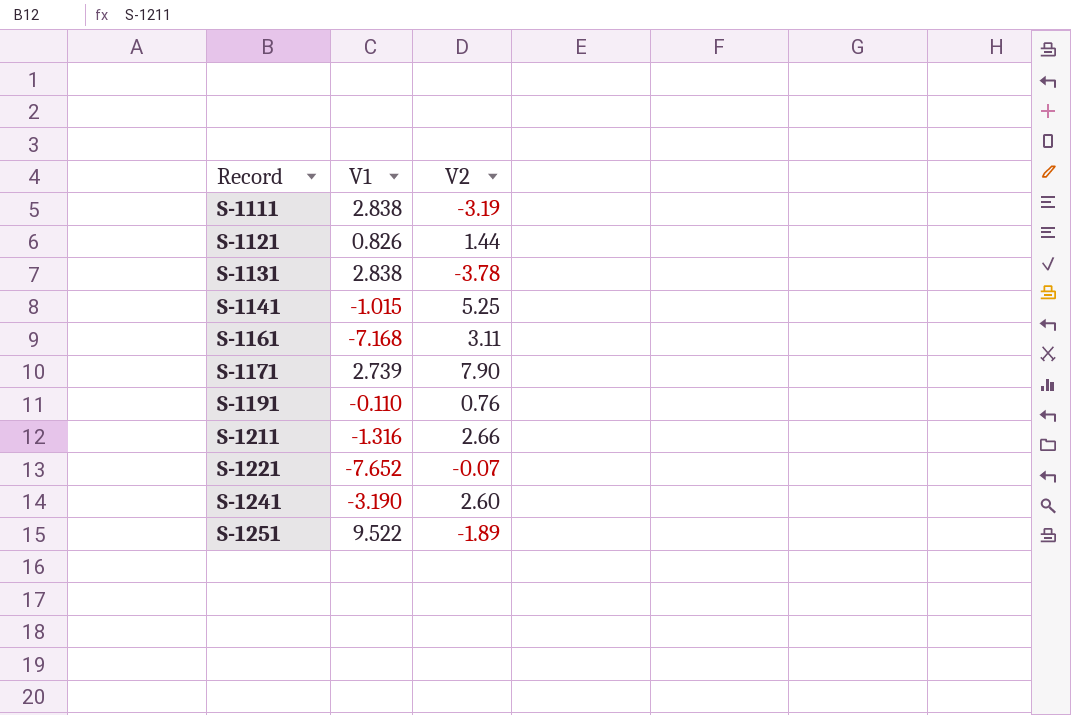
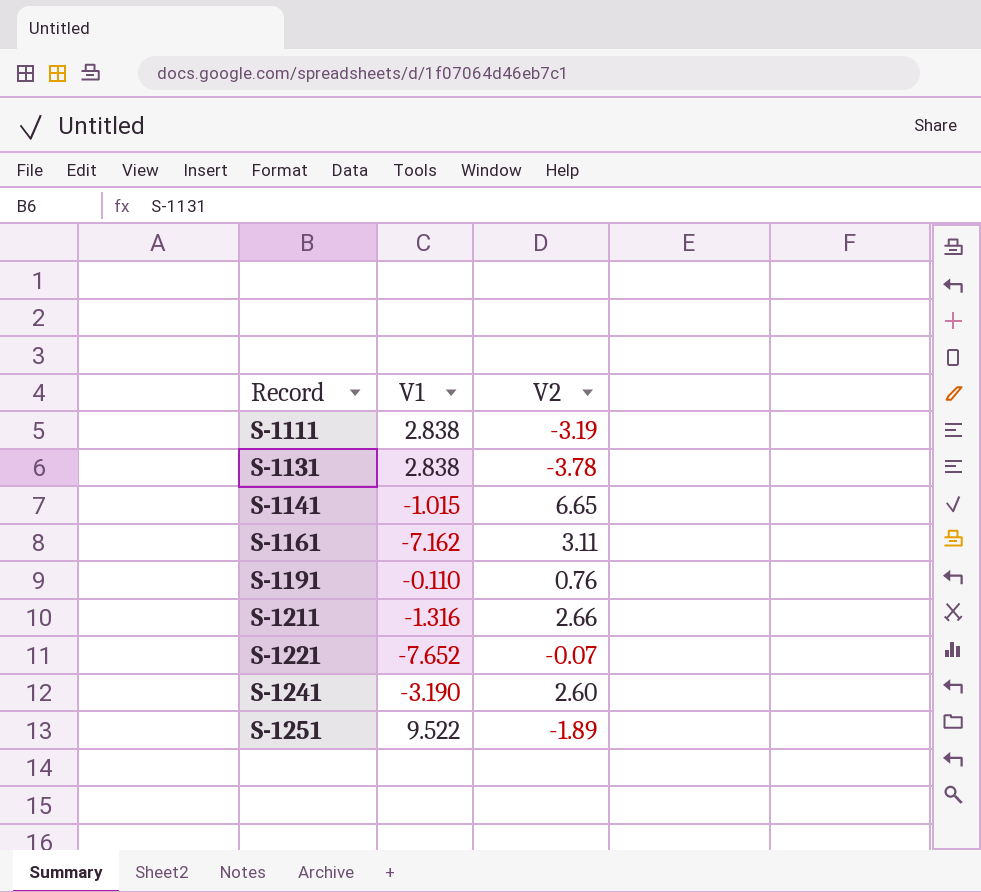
row S-1121: 0.826 | 1.44 -> none
row S-1171: 2.739 | 7.90 -> none
S-1141 | V2: 5.25 -> 6.65
S-1161 | V1: -7.168 -> -7.162

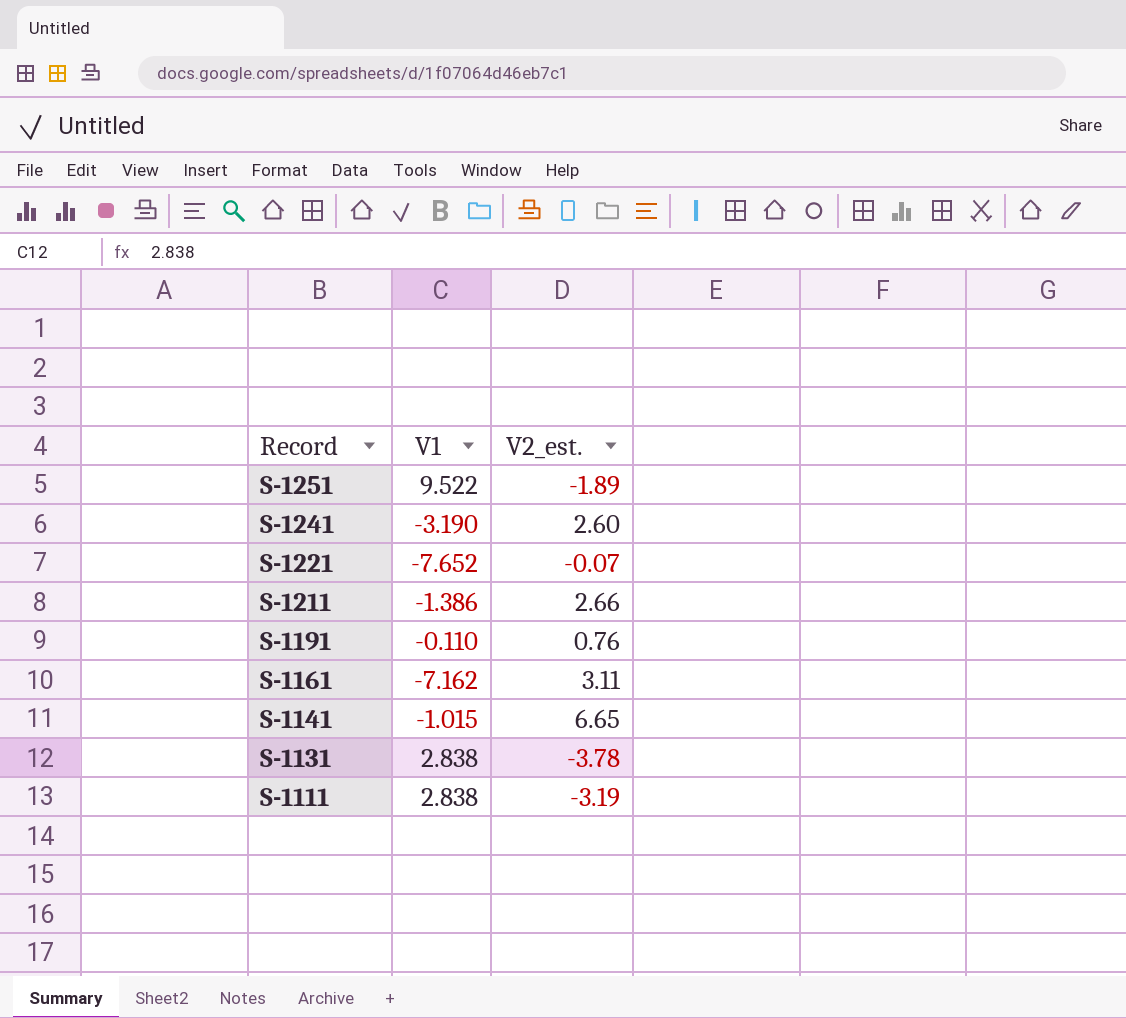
row order: Record ascending -> Record descending
column name: V2 -> V2_est.
S-1211 | V1: -1.316 -> -1.386

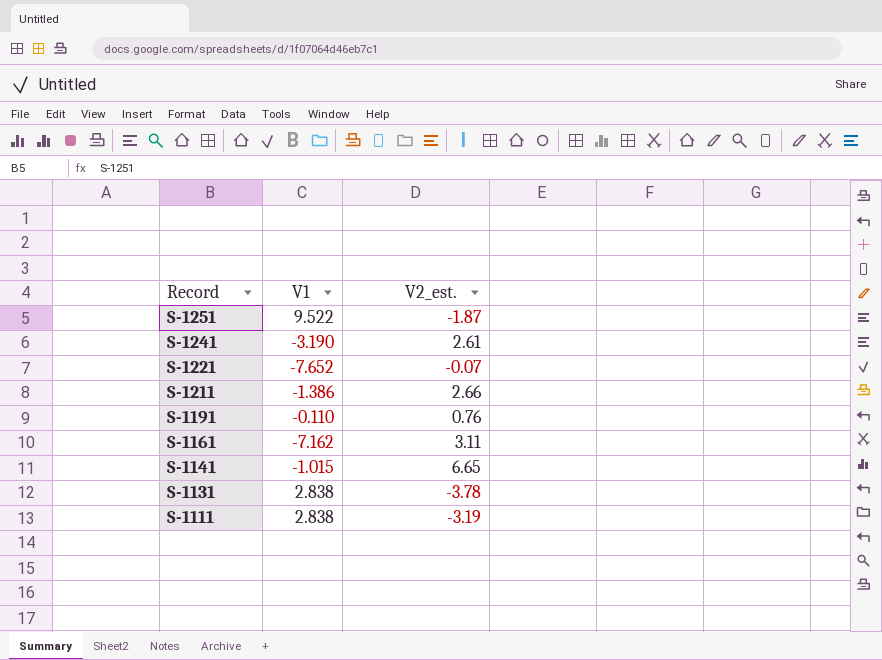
S-1251 | V2_est.: -1.89 -> -1.87
S-1241 | V2_est.: 2.60 -> 2.61

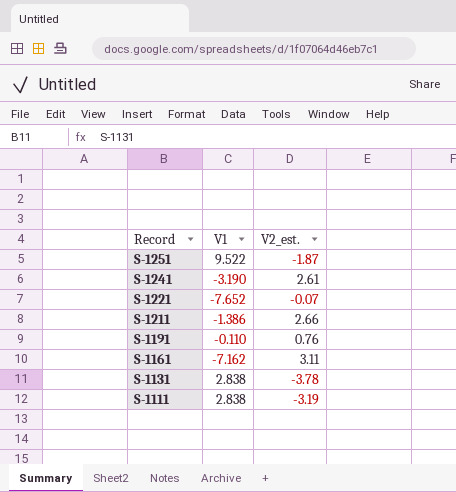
row S-1141: -1.015 | 6.65 -> none

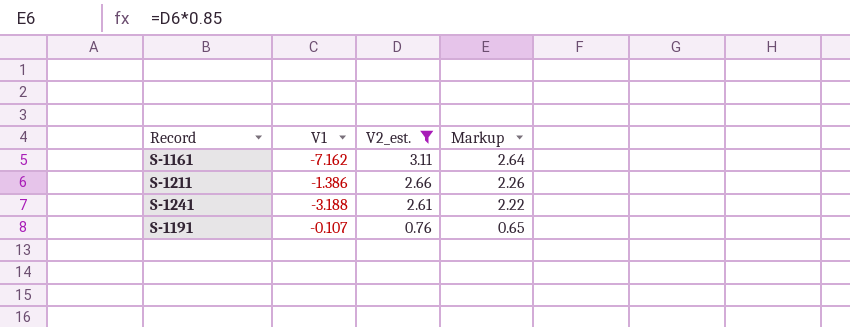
filter: none -> V2_est. >= 0.76
row order: Record descending -> V2_est. descending
column Markup | formula: none -> [V2_est.] * 0.85
S-1241 | V1: -3.190 -> -3.188
S-1191 | V1: -0.110 -> -0.107

